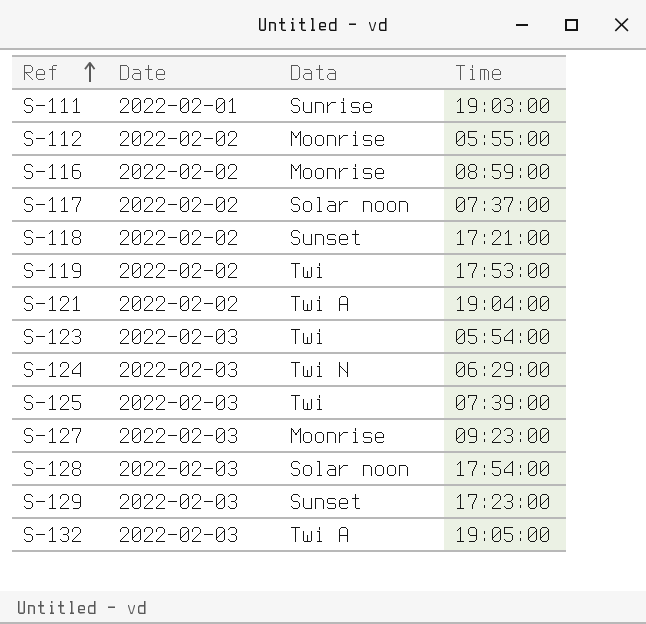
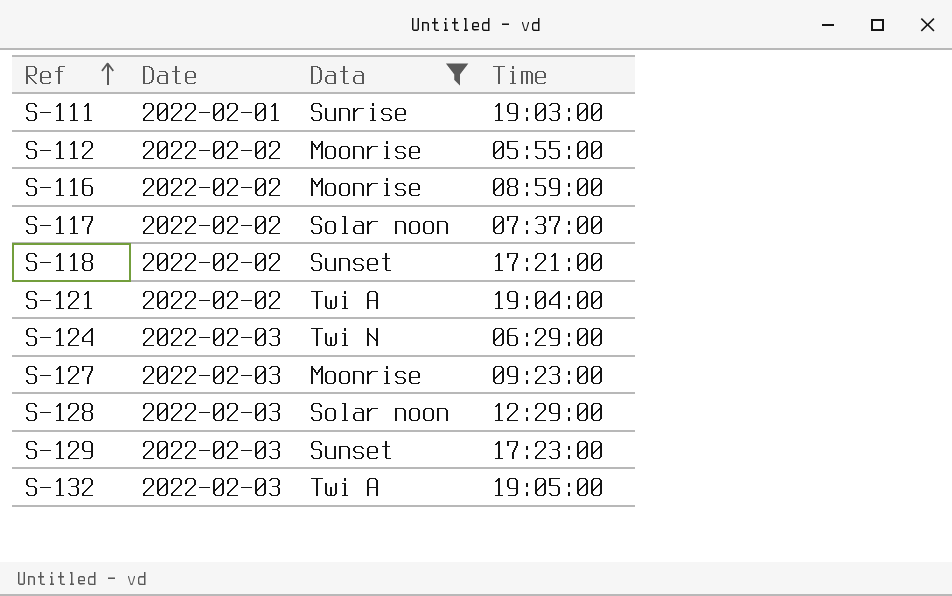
filter: none -> Data != Twi
S-128 | Time: 17:54:00 -> 12:29:00

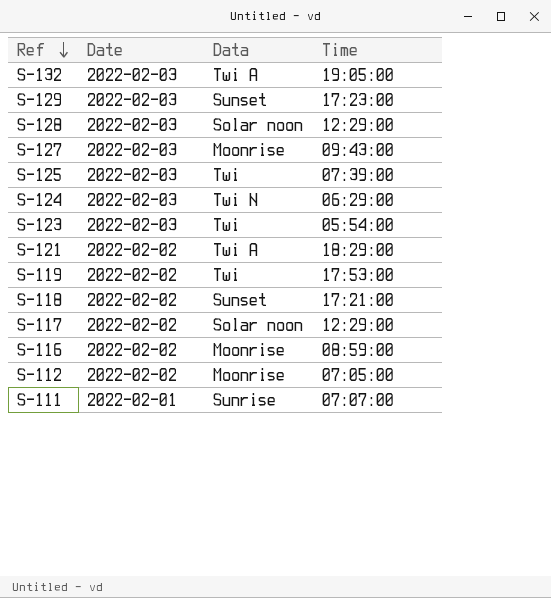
filter: Data != Twi -> none
row order: Ref ascending -> Ref descending
S-127 | Time: 09:23:00 -> 09:43:00
S-121 | Time: 19:04:00 -> 18:29:00
S-117 | Time: 07:37:00 -> 12:29:00
S-112 | Time: 05:55:00 -> 07:05:00
S-111 | Time: 19:03:00 -> 07:07:00

